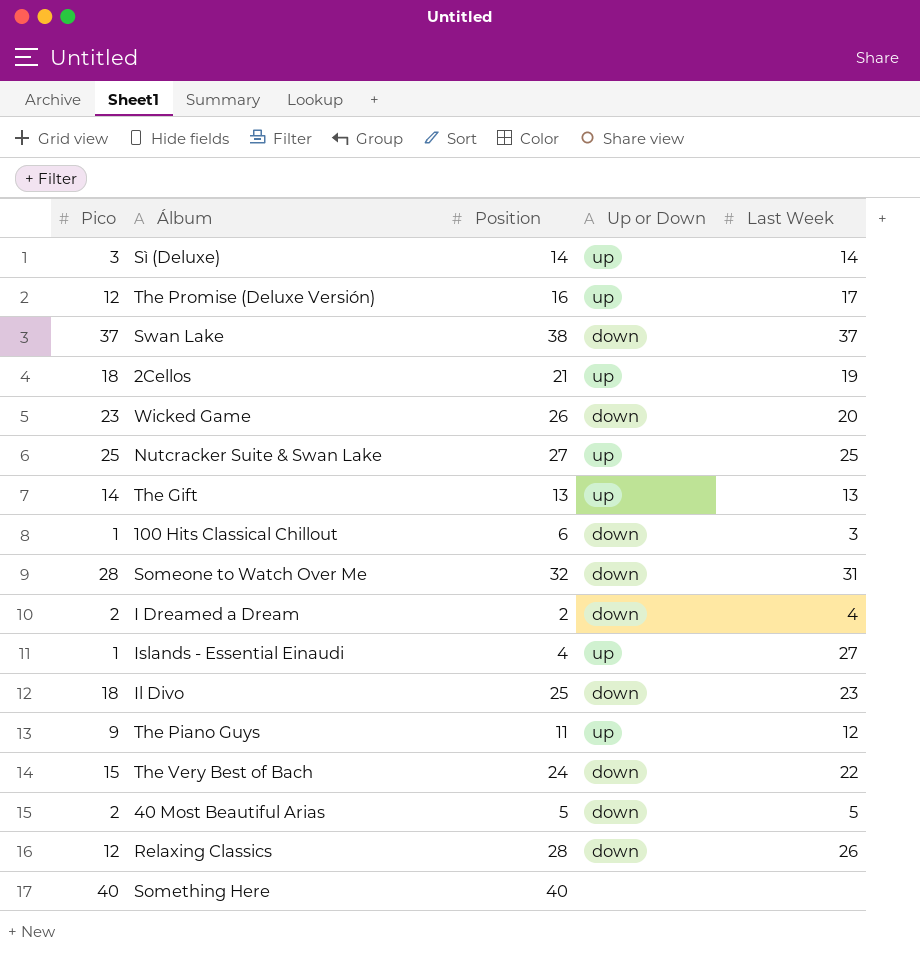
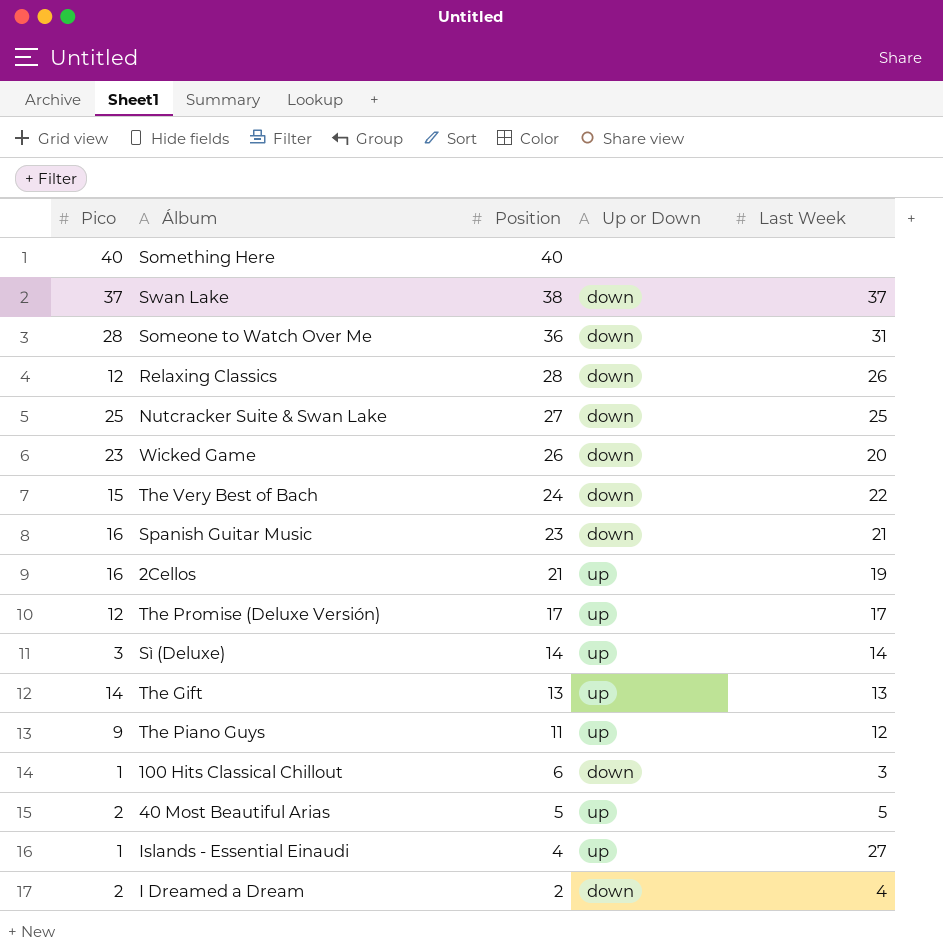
row order: none -> Position descending
row Il Divo: 18 | 25 | down | 23 -> none
Someone to Watch Over Me | Position: 32 -> 36
Nutcracker Suite & Swan Lake | Up or Down: up -> down
row Spanish Guitar Music: none -> 16 | 23 | down | 21
2Cellos | Pico: 18 -> 16
The Promise (Deluxe Versión) | Position: 16 -> 17
40 Most Beautiful Arias | Up or Down: down -> up

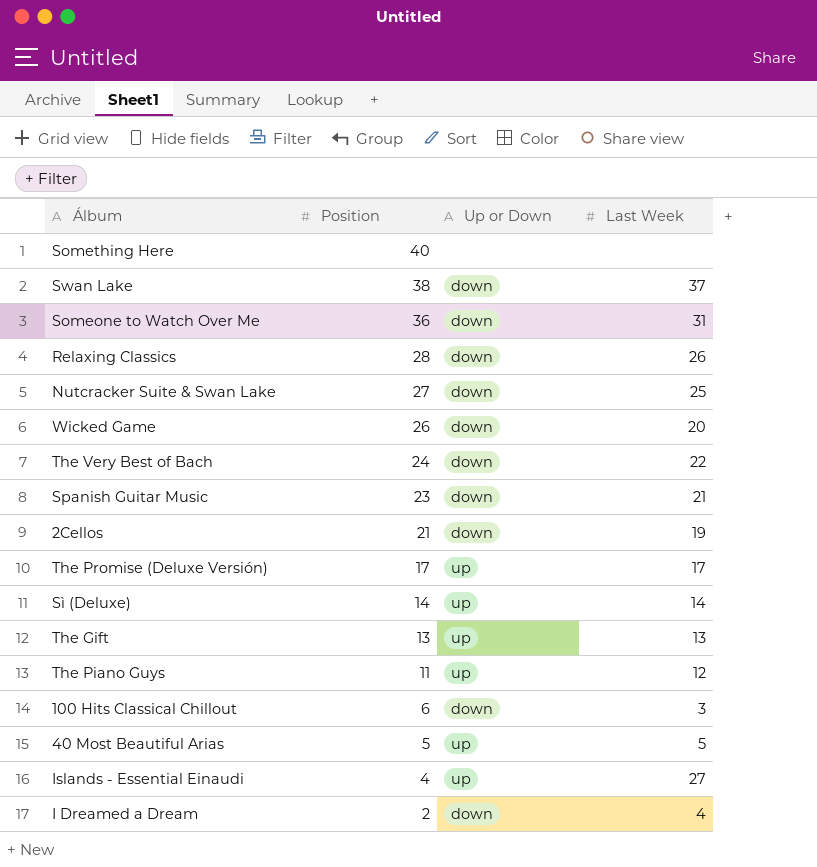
column Pico | position: 1 -> none
2Cellos | Up or Down: up -> down

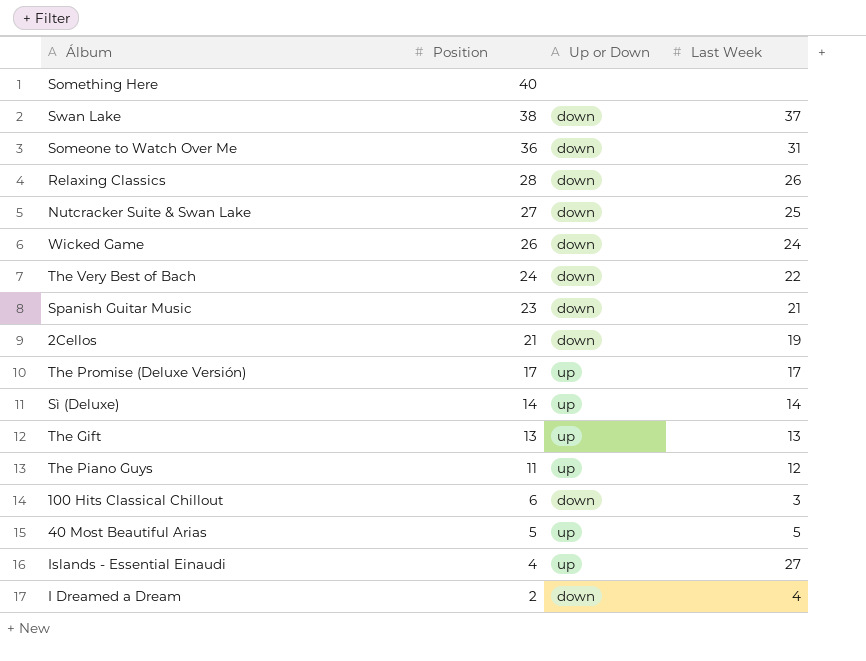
Wicked Game | Last Week: 20 -> 24

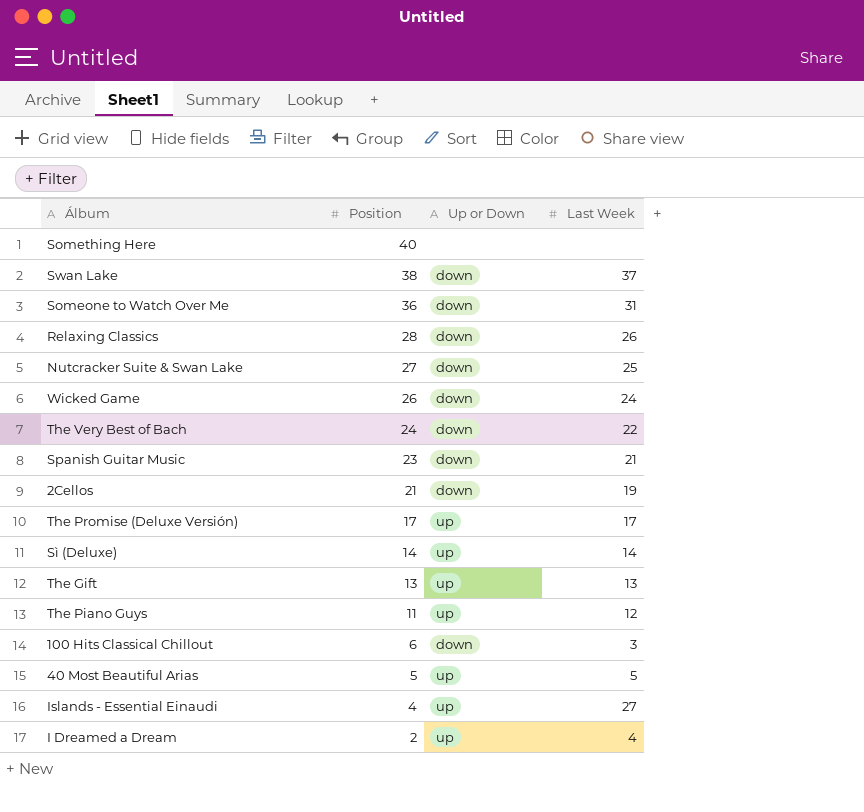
I Dreamed a Dream | Up or Down: down -> up

